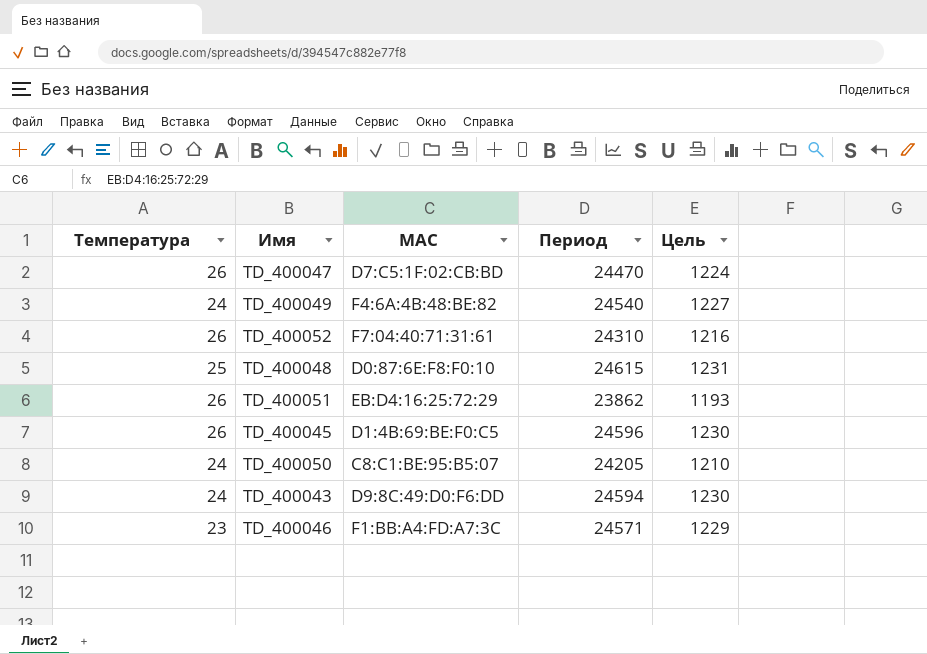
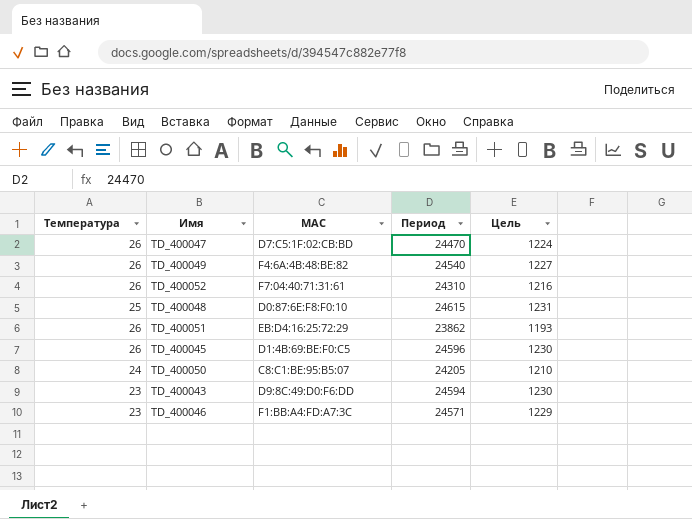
TD_400049 | Температура: 24 -> 26
TD_400043 | Температура: 24 -> 23

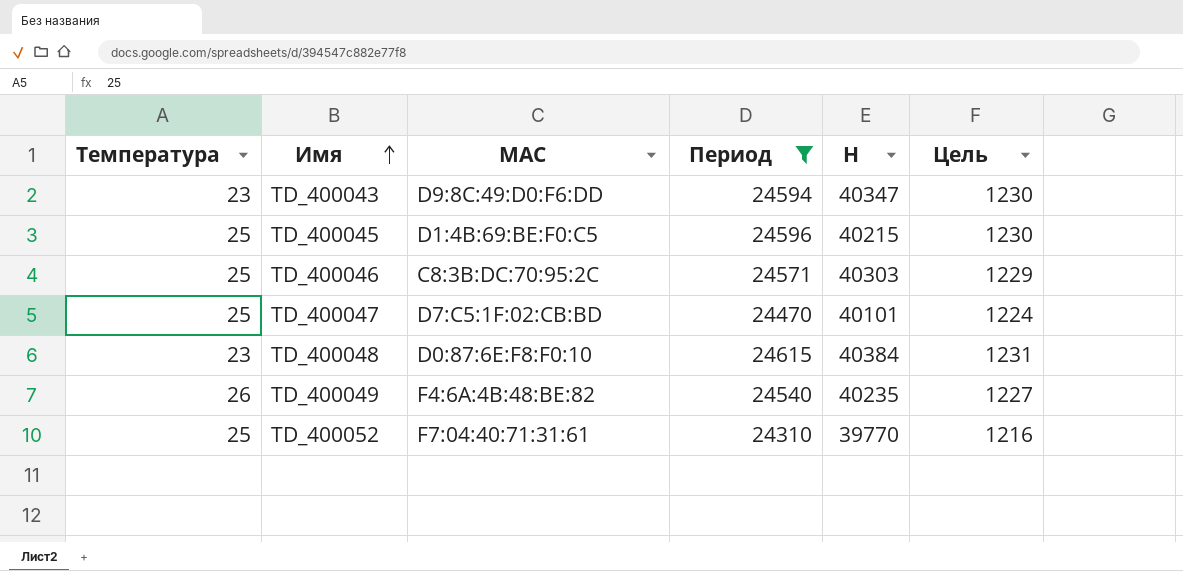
filter: none -> Период >= 24310
row order: none -> Имя ascending
column H | position: none -> 5
TD_400045 | Температура: 26 -> 25
TD_400046 | Температура: 23 -> 25
TD_400046 | MAC: F1:BB:A4:FD:A7:3C -> C8:3B:DC:70:95:2C
TD_400047 | Температура: 26 -> 25
TD_400048 | Температура: 25 -> 23
TD_400052 | Температура: 26 -> 25

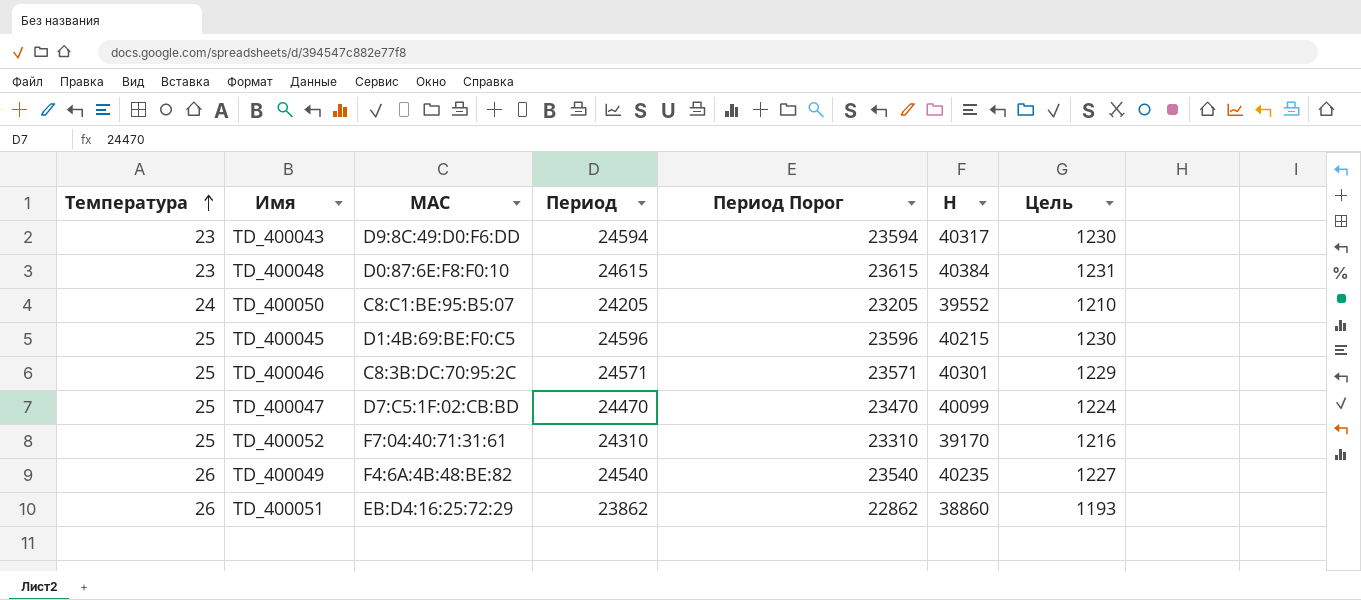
filter: Период >= 24310 -> none
row order: Имя ascending -> Температура ascending
column Период Порог | formula: none -> [Период] - 1000
TD_400043 | H: 40347 -> 40317
TD_400046 | H: 40303 -> 40301
TD_400047 | H: 40101 -> 40099
TD_400052 | H: 39770 -> 39170

